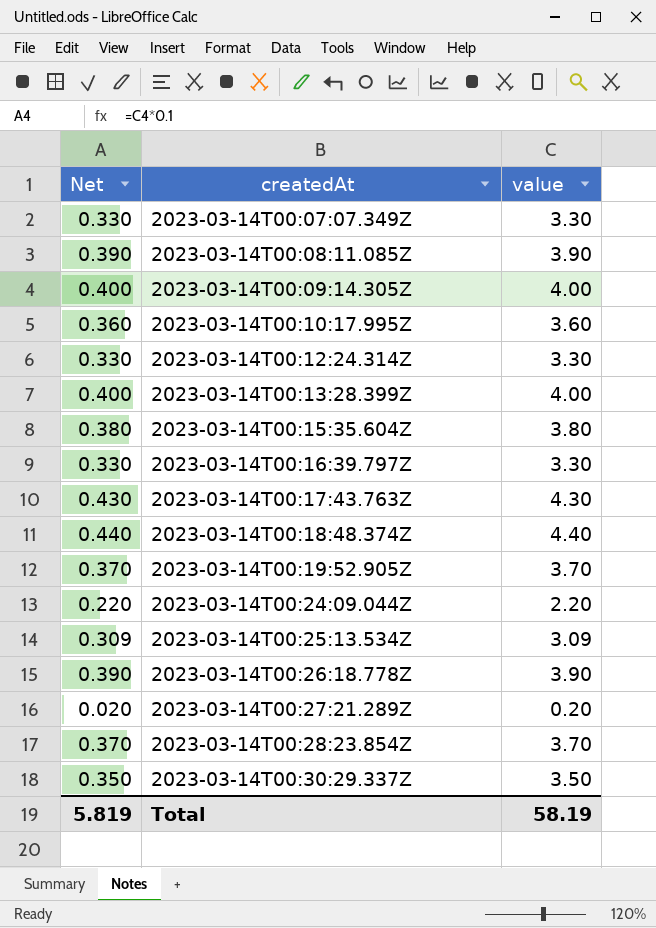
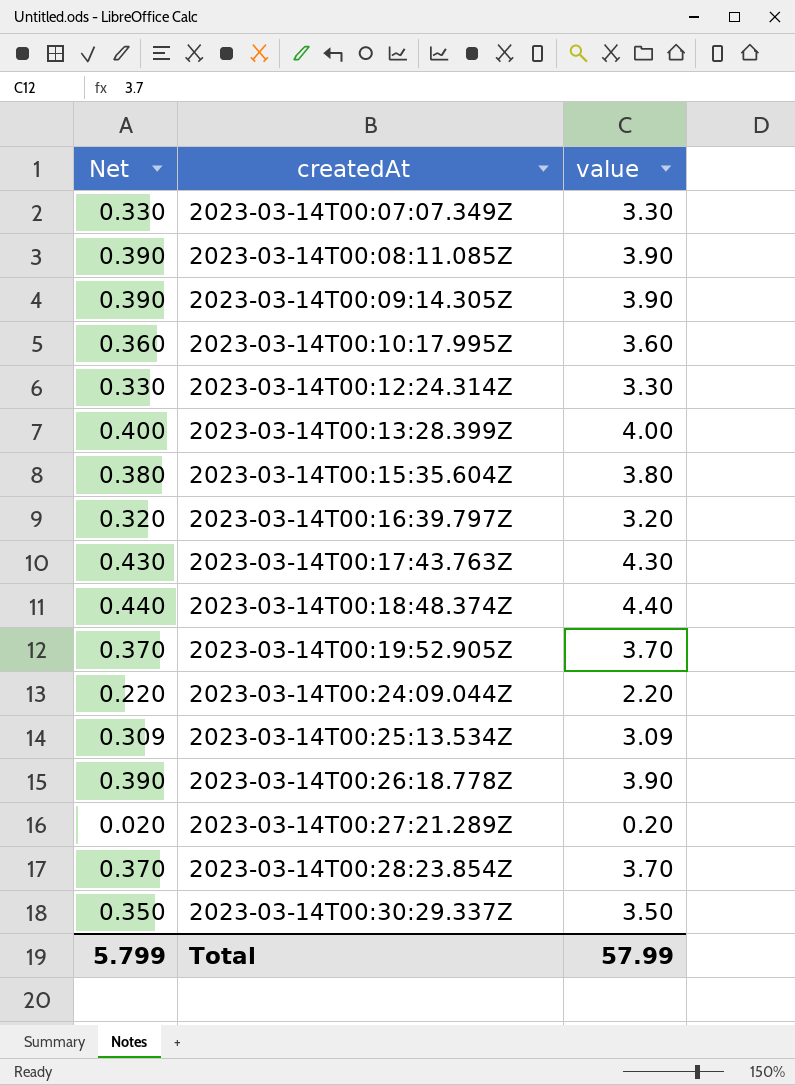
2023-03-14T00:09:14.305Z | Net: 0.400 -> 0.390
2023-03-14T00:09:14.305Z | value: 4.00 -> 3.90
2023-03-14T00:16:39.797Z | Net: 0.330 -> 0.320
2023-03-14T00:16:39.797Z | value: 3.30 -> 3.20
Total | Net: 5.819 -> 5.799
Total | value: 58.19 -> 57.99

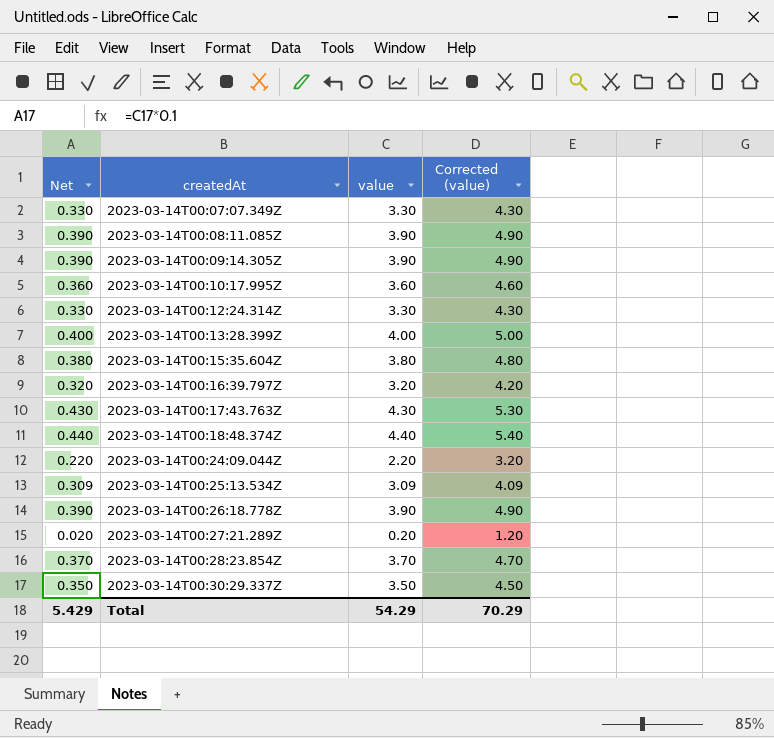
column Corrected (value) | formula: none -> [value] + 1
row 2023-03-14T00:19:52.905Z: 0.370 | 3.70 -> none
Total | Net: 5.799 -> 5.429
Total | value: 57.99 -> 54.29

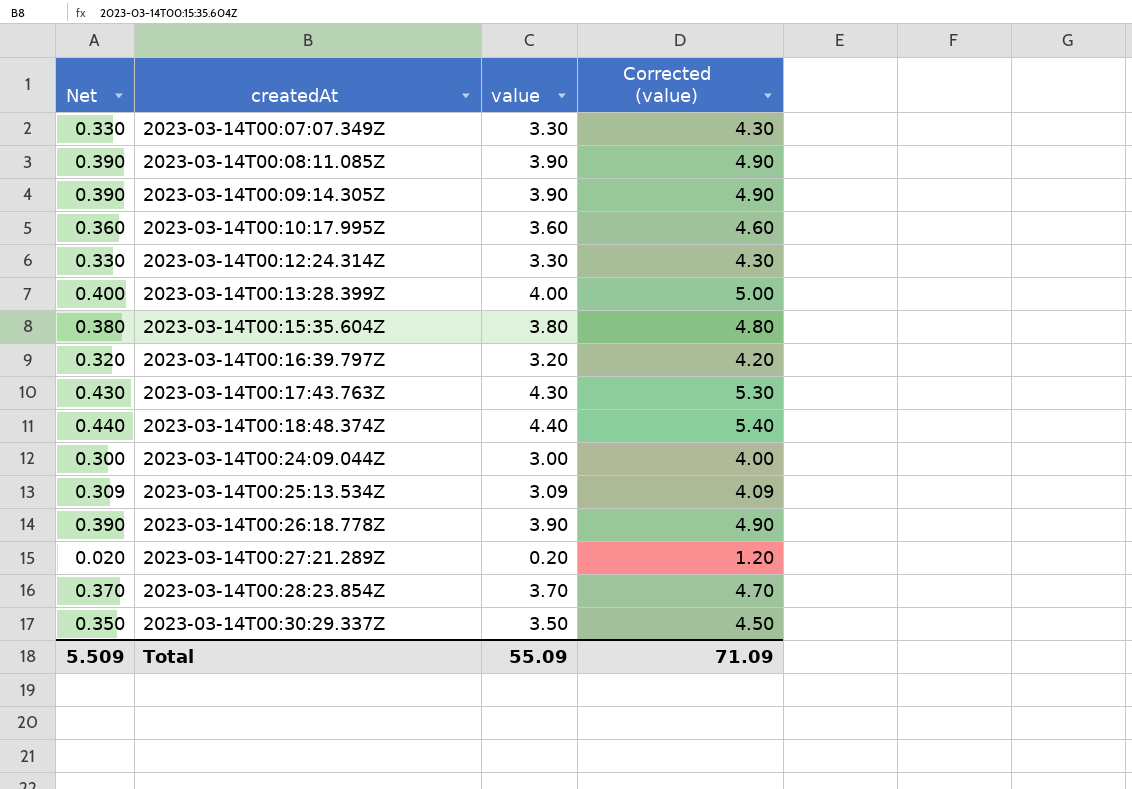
2023-03-14T00:24:09.044Z | Net: 0.220 -> 0.300
2023-03-14T00:24:09.044Z | value: 2.20 -> 3.00
2023-03-14T00:24:09.044Z | Corrected (value): 3.20 -> 4.00
Total | Net: 5.429 -> 5.509
Total | value: 54.29 -> 55.09
Total | Corrected (value): 70.29 -> 71.09

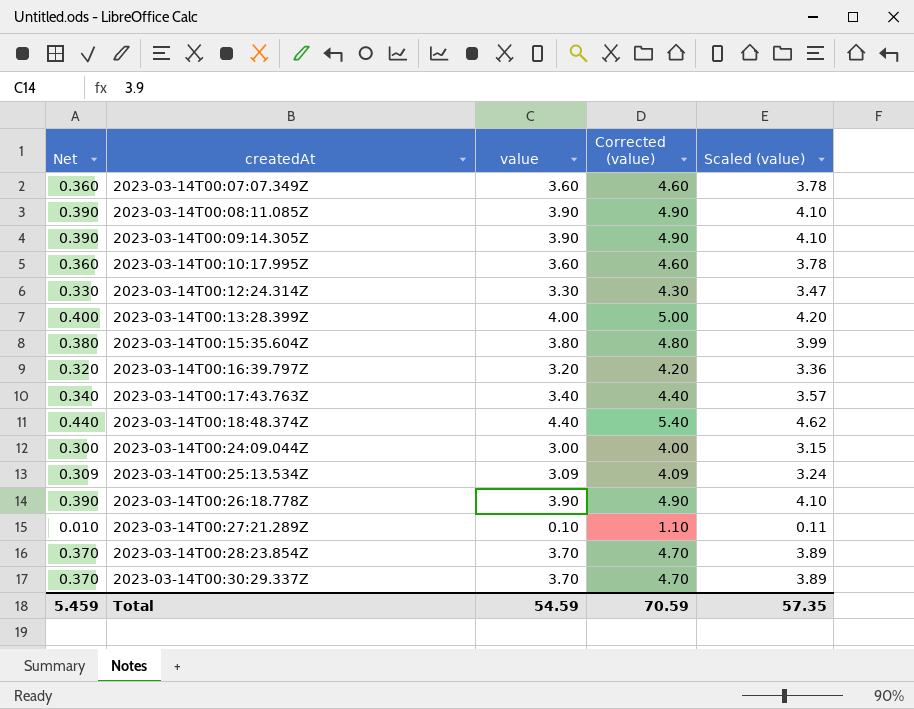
column Scaled (value) | formula: none -> [value] * 1.05
2023-03-14T00:07:07.349Z | Net: 0.330 -> 0.360
2023-03-14T00:07:07.349Z | value: 3.30 -> 3.60
2023-03-14T00:07:07.349Z | Corrected (value): 4.30 -> 4.60
2023-03-14T00:17:43.763Z | Net: 0.430 -> 0.340
2023-03-14T00:17:43.763Z | value: 4.30 -> 3.40
2023-03-14T00:17:43.763Z | Corrected (value): 5.30 -> 4.40
2023-03-14T00:27:21.289Z | Net: 0.020 -> 0.010
2023-03-14T00:27:21.289Z | value: 0.20 -> 0.10
2023-03-14T00:27:21.289Z | Corrected (value): 1.20 -> 1.10
2023-03-14T00:30:29.337Z | Net: 0.350 -> 0.370
2023-03-14T00:30:29.337Z | value: 3.50 -> 3.70
2023-03-14T00:30:29.337Z | Corrected (value): 4.50 -> 4.70
Total | Net: 5.509 -> 5.459
Total | value: 55.09 -> 54.59
Total | Corrected (value): 71.09 -> 70.59

